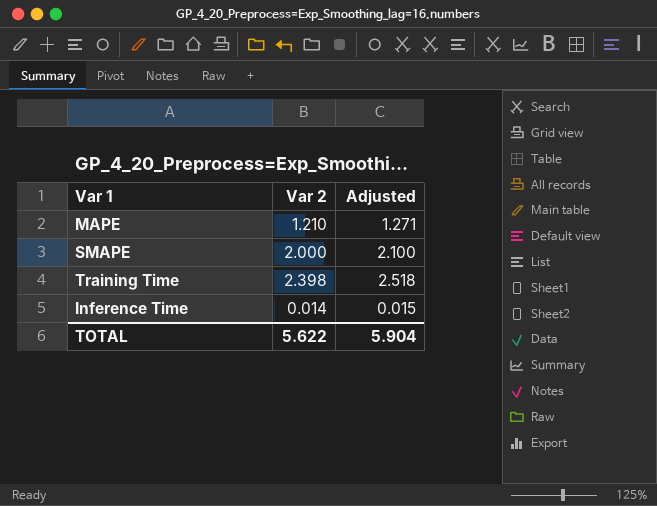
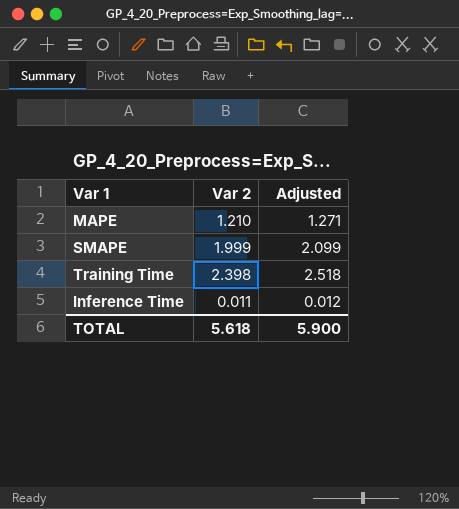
SMAPE | Var 2: 2.000 -> 1.999
SMAPE | Adjusted: 2.100 -> 2.099
Inference Time | Var 2: 0.014 -> 0.011
Inference Time | Adjusted: 0.015 -> 0.012
TOTAL | Var 2: 5.622 -> 5.618
TOTAL | Adjusted: 5.904 -> 5.900

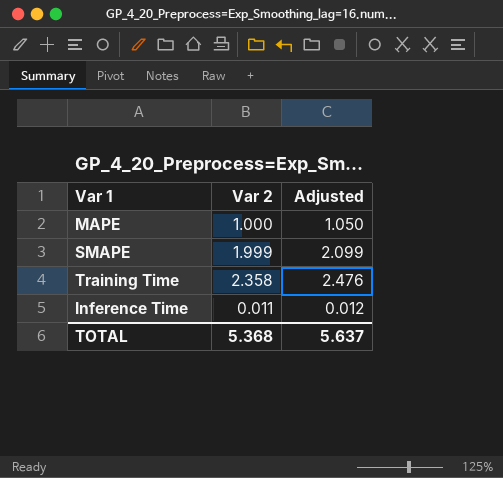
MAPE | Var 2: 1.210 -> 1.000
MAPE | Adjusted: 1.271 -> 1.050
Training Time | Var 2: 2.398 -> 2.358
Training Time | Adjusted: 2.518 -> 2.476
TOTAL | Var 2: 5.618 -> 5.368
TOTAL | Adjusted: 5.900 -> 5.637

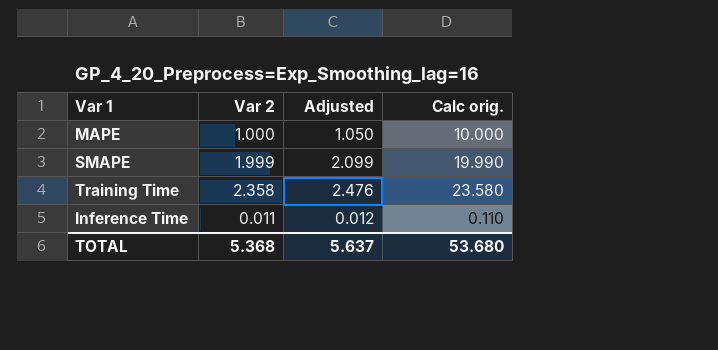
column Calc orig. | formula: none -> [Var 2] * 10

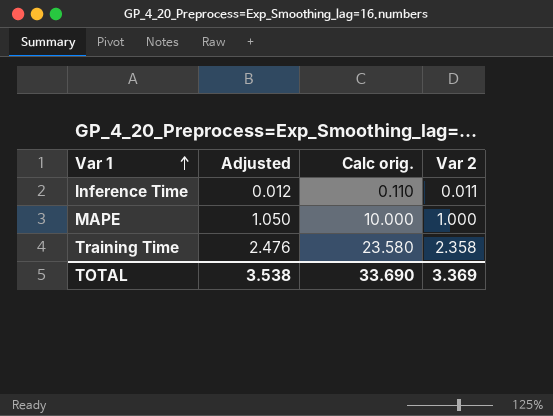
row order: none -> Var 1 ascending
column Var 2 | position: 2 -> 4
row SMAPE: 1.999 | 2.099 | 19.990 -> none
TOTAL | Adjusted: 5.637 -> 3.538
TOTAL | Calc orig.: 53.680 -> 33.690
TOTAL | Var 2: 5.368 -> 3.369

